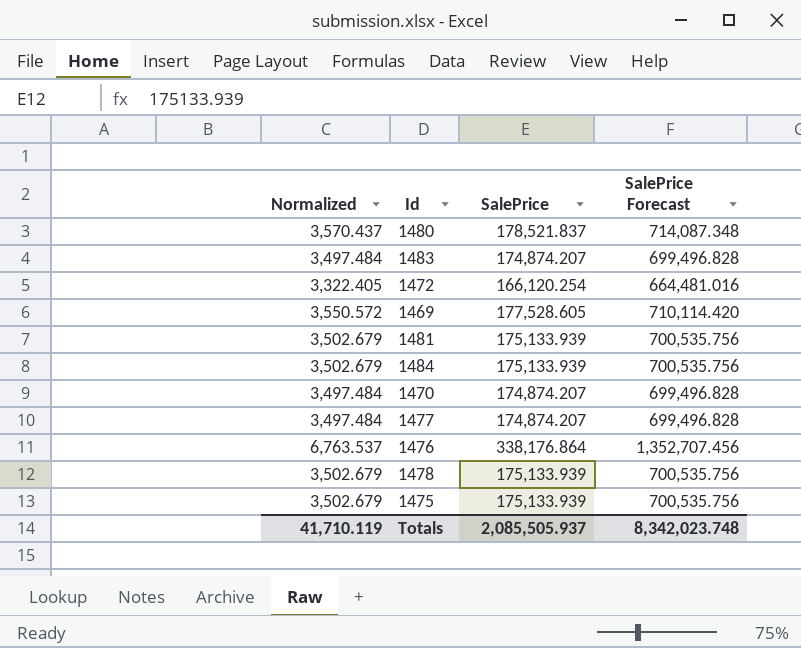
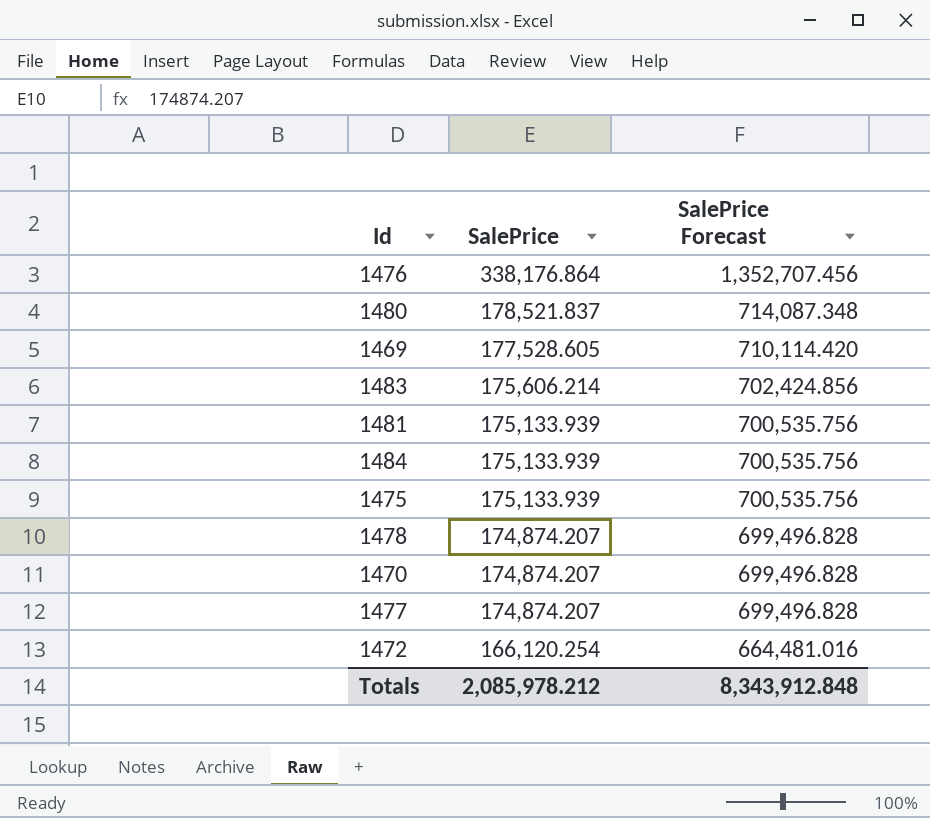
row order: none -> SalePrice descending
column Normalized | formula: [SalePrice] * 0.02 -> none
1483 | SalePrice: 174,874.207 -> 175,606.214
1483 | SalePrice Forecast: 699,496.828 -> 702,424.856
1478 | SalePrice: 175,133.939 -> 174,874.207
1478 | SalePrice Forecast: 700,535.756 -> 699,496.828
Totals | SalePrice: 2,085,505.937 -> 2,085,978.212
Totals | SalePrice Forecast: 8,342,023.748 -> 8,343,912.848

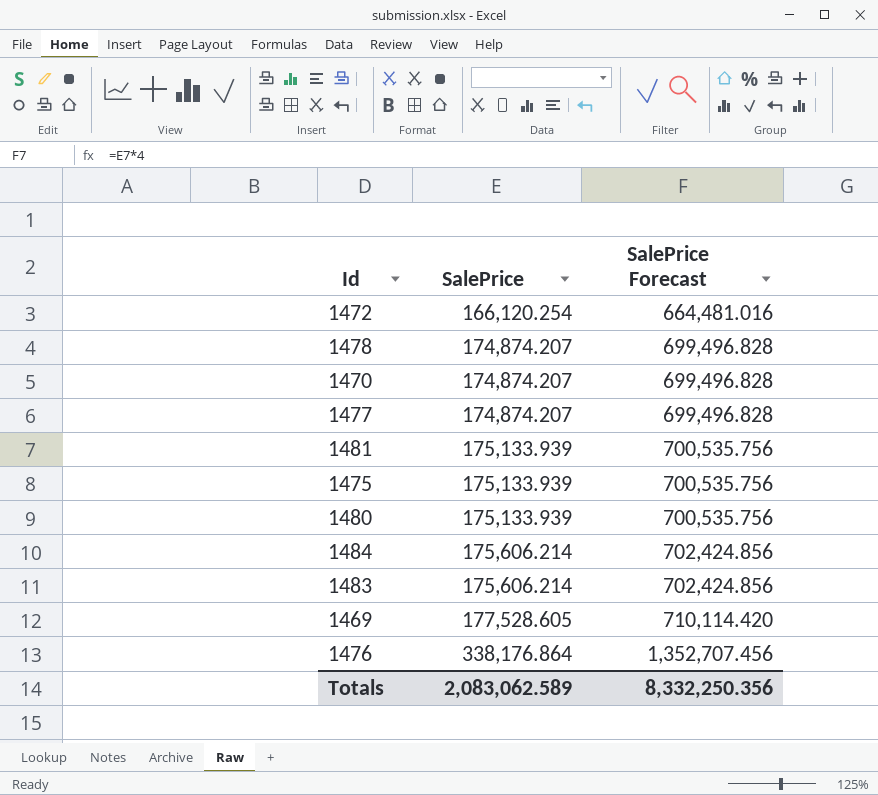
row order: SalePrice descending -> SalePrice ascending
1480 | SalePrice: 178,521.837 -> 175,133.939
1480 | SalePrice Forecast: 714,087.348 -> 700,535.756
1484 | SalePrice: 175,133.939 -> 175,606.214
1484 | SalePrice Forecast: 700,535.756 -> 702,424.856
Totals | SalePrice: 2,085,978.212 -> 2,083,062.589
Totals | SalePrice Forecast: 8,343,912.848 -> 8,332,250.356

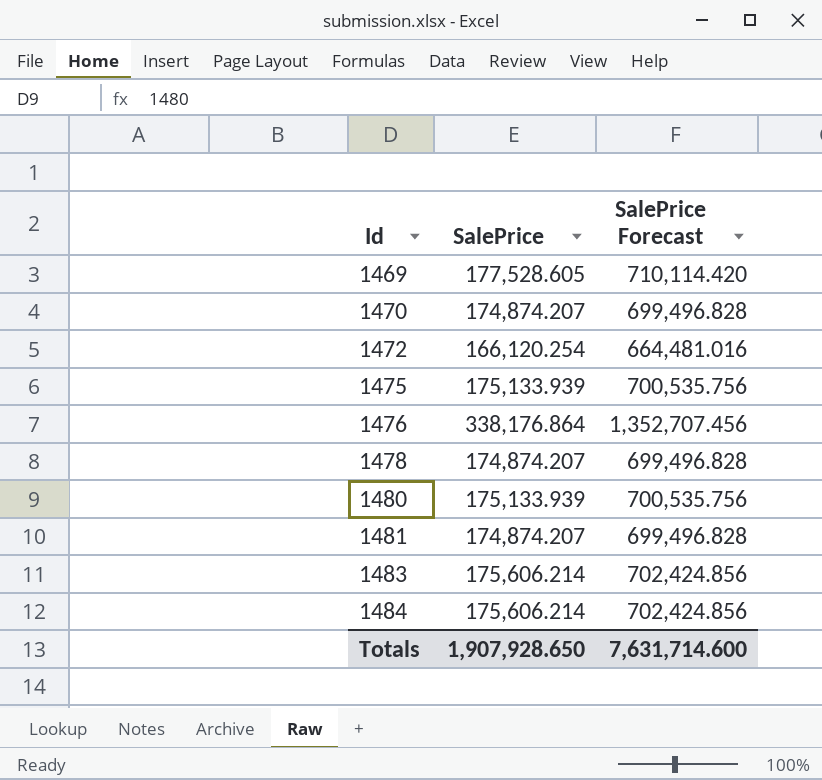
row order: SalePrice ascending -> Id ascending
row 1477: 174,874.207 | 699,496.828 -> none
1481 | SalePrice: 175,133.939 -> 174,874.207
1481 | SalePrice Forecast: 700,535.756 -> 699,496.828
Totals | SalePrice: 2,083,062.589 -> 1,907,928.650
Totals | SalePrice Forecast: 8,332,250.356 -> 7,631,714.600

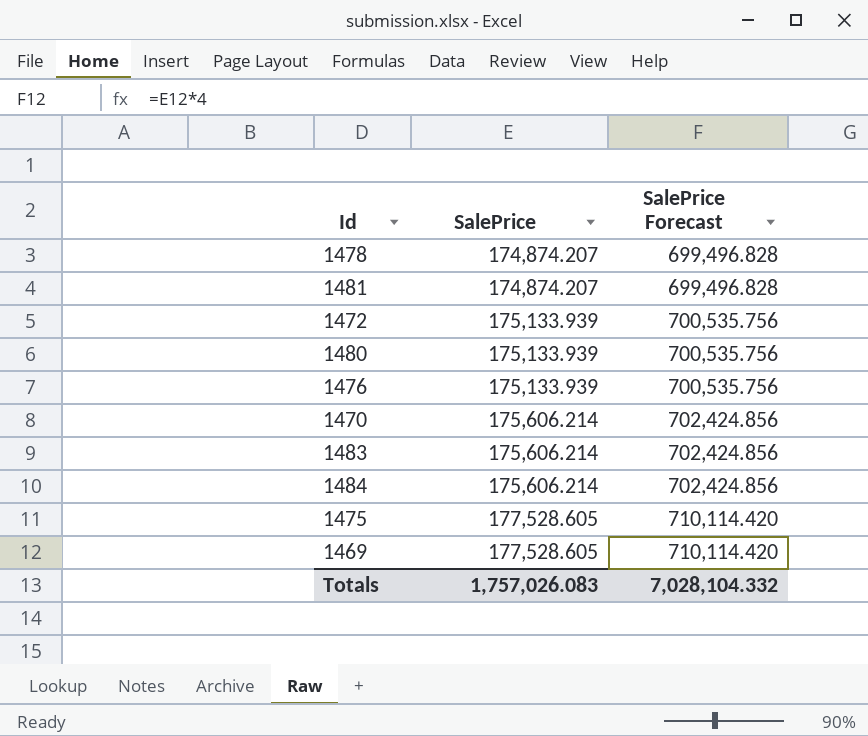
row order: Id ascending -> SalePrice ascending
1472 | SalePrice: 166,120.254 -> 175,133.939
1472 | SalePrice Forecast: 664,481.016 -> 700,535.756
1476 | SalePrice: 338,176.864 -> 175,133.939
1476 | SalePrice Forecast: 1,352,707.456 -> 700,535.756
1470 | SalePrice: 174,874.207 -> 175,606.214
1470 | SalePrice Forecast: 699,496.828 -> 702,424.856
1475 | SalePrice: 175,133.939 -> 177,528.605
1475 | SalePrice Forecast: 700,535.756 -> 710,114.420
Totals | SalePrice: 1,907,928.650 -> 1,757,026.083
Totals | SalePrice Forecast: 7,631,714.600 -> 7,028,104.332

